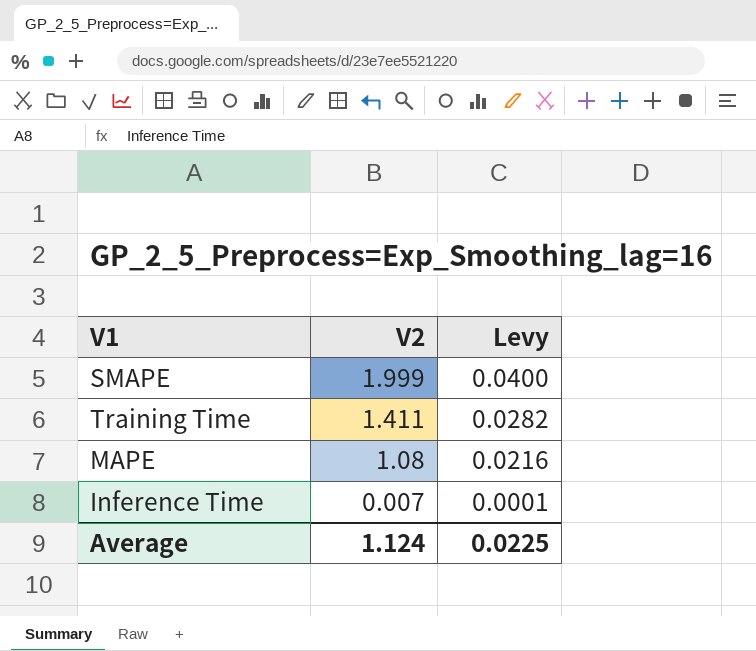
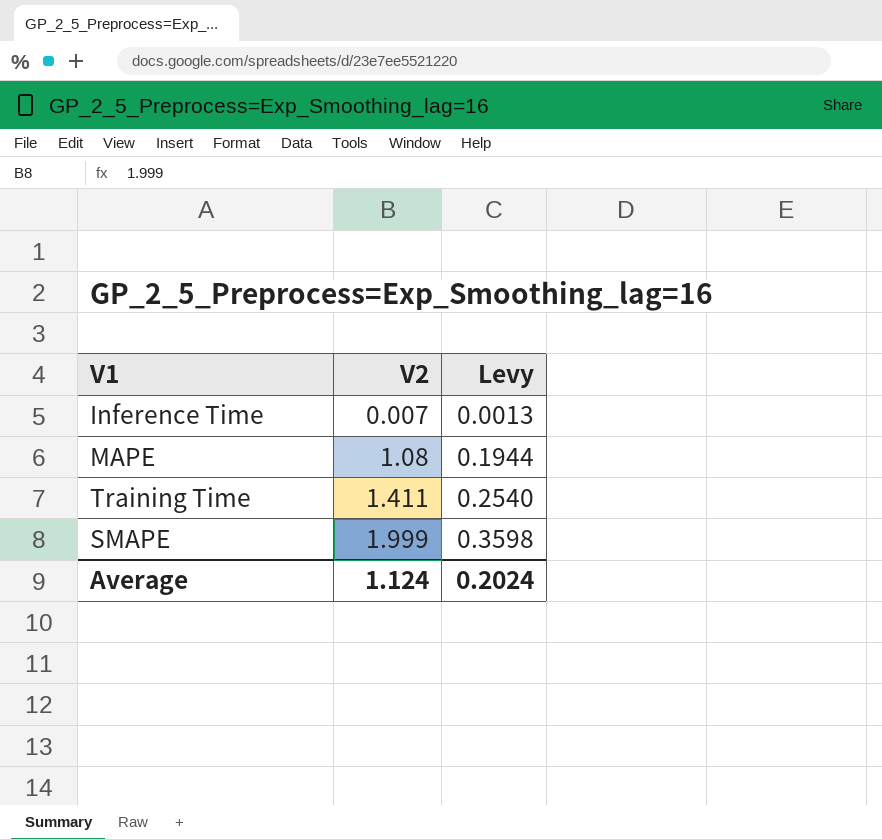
row order: V2 descending -> V2 ascending
column Levy | formula: [V2] * 0.02 -> [V2] * 0.18
Average | Levy: 0.0225 -> 0.2024

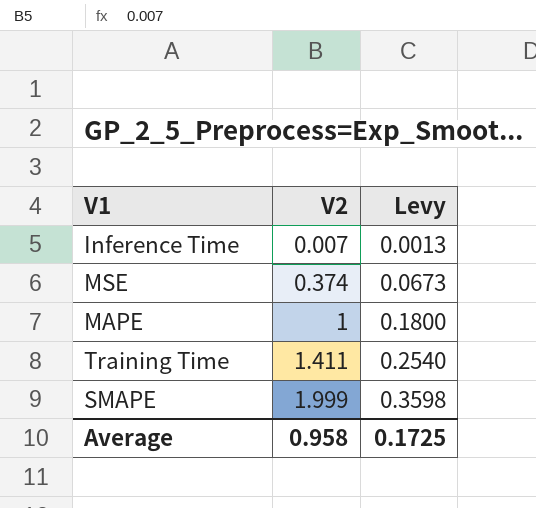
row MSE: none -> 0.374 | 0.0673
MAPE | V2: 1.08 -> 1
MAPE | Levy: 0.1944 -> 0.1800
Average | V2: 1.124 -> 0.958
Average | Levy: 0.2024 -> 0.1725

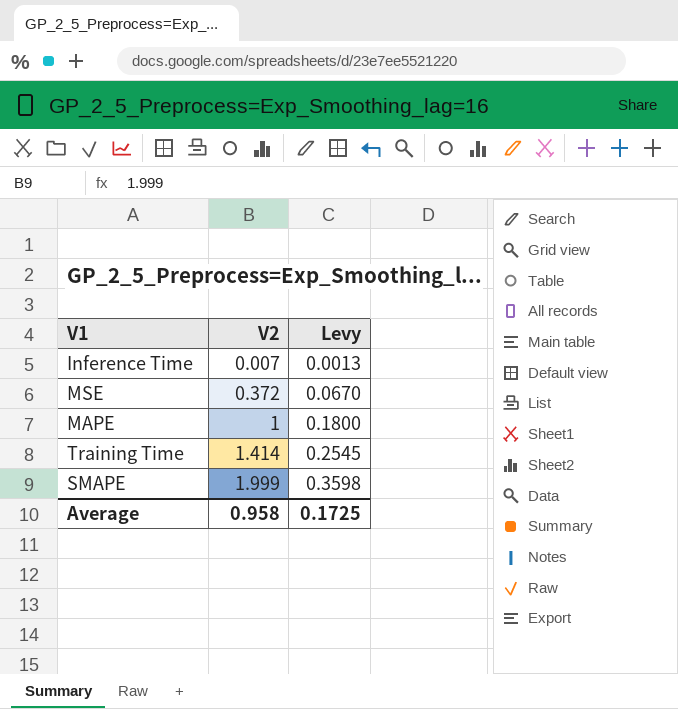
MSE | V2: 0.374 -> 0.372
MSE | Levy: 0.0673 -> 0.0670
Training Time | V2: 1.411 -> 1.414
Training Time | Levy: 0.2540 -> 0.2545

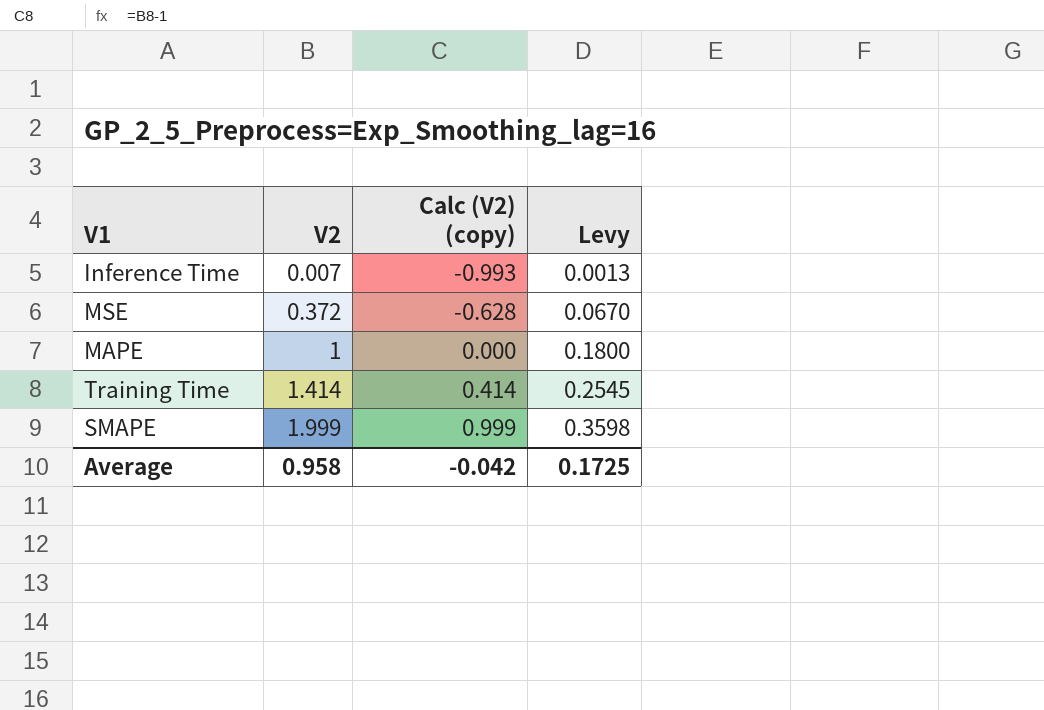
column Calc (V2) (copy) | formula: none -> [V2] - 1

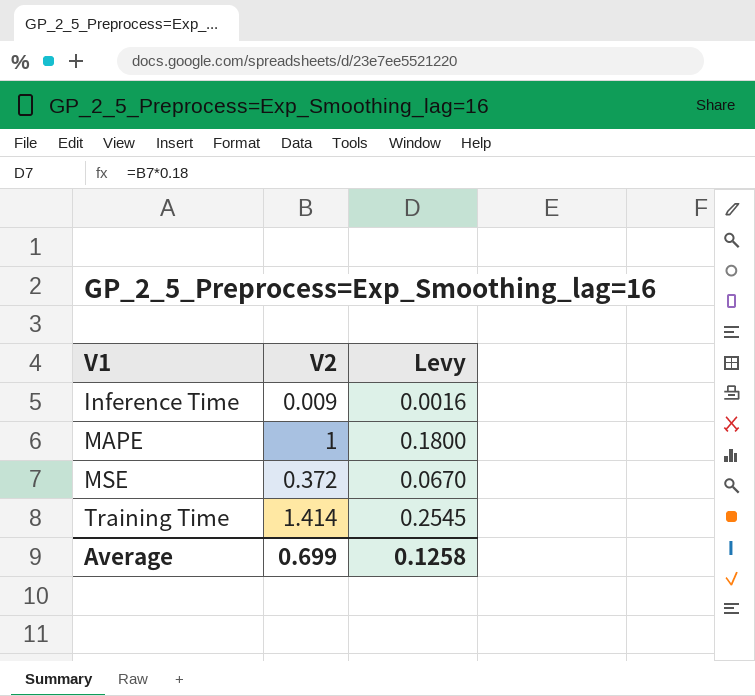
row order: V2 ascending -> V1 ascending
column Calc (V2) (copy) | formula: [V2] - 1 -> none
row SMAPE: 1.999 | 0.999 | 0.3598 -> none
Inference Time | V2: 0.007 -> 0.009
Inference Time | Levy: 0.0013 -> 0.0016
Average | V2: 0.958 -> 0.699
Average | Levy: 0.1725 -> 0.1258

